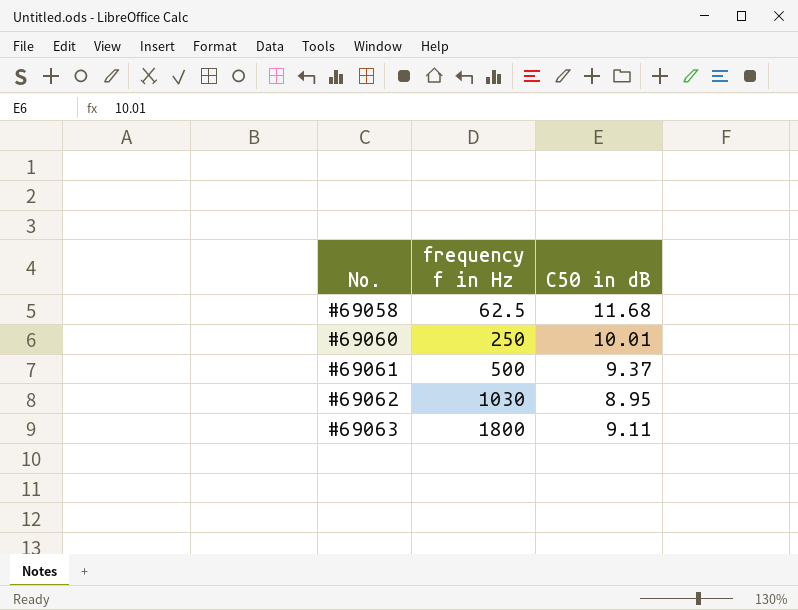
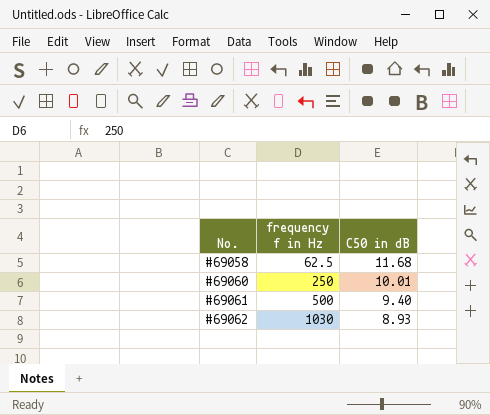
row #69063: 1800 | 9.11 -> none
#69061 | C50 in dB: 9.37 -> 9.40
#69062 | C50 in dB: 8.95 -> 8.93

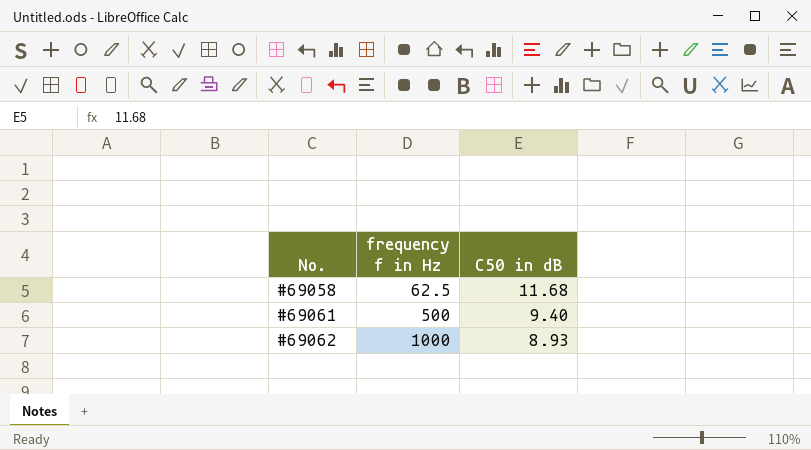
row #69060: 250 | 10.01 -> none
#69062 | frequency f in Hz: 1030 -> 1000

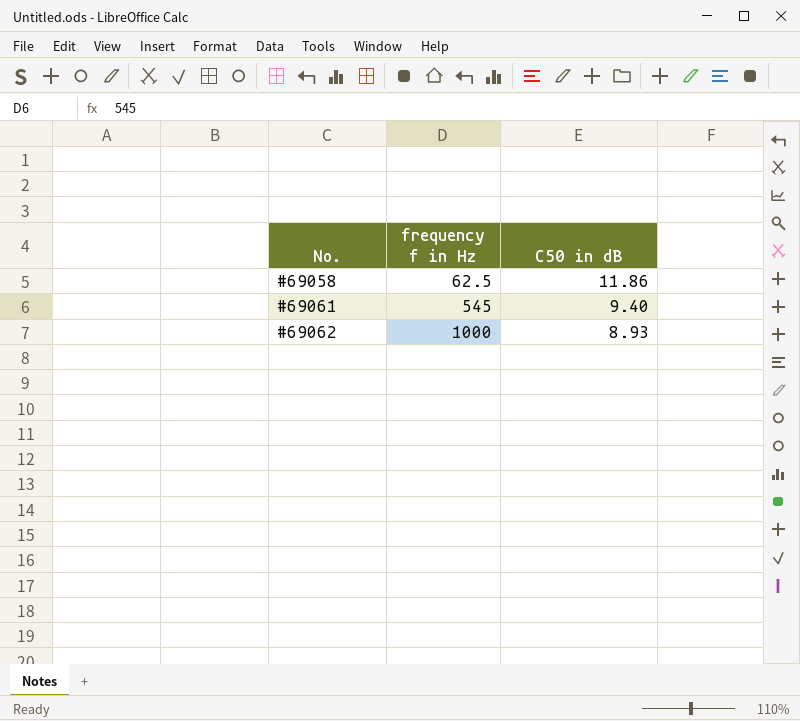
#69058 | C50 in dB: 11.68 -> 11.86
#69061 | frequency f in Hz: 500 -> 545

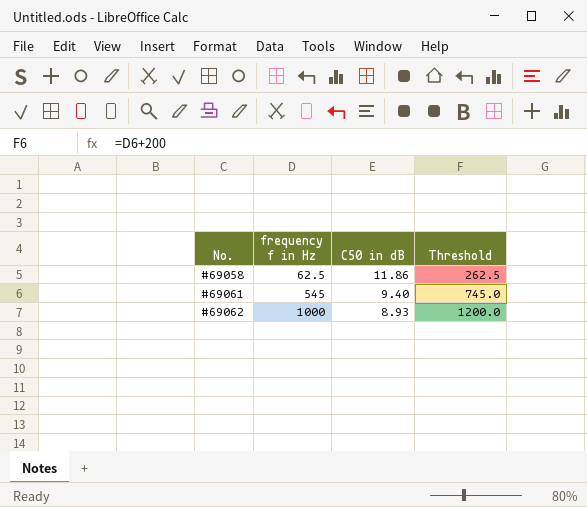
column Threshold | formula: none -> [frequency f in Hz] + 200

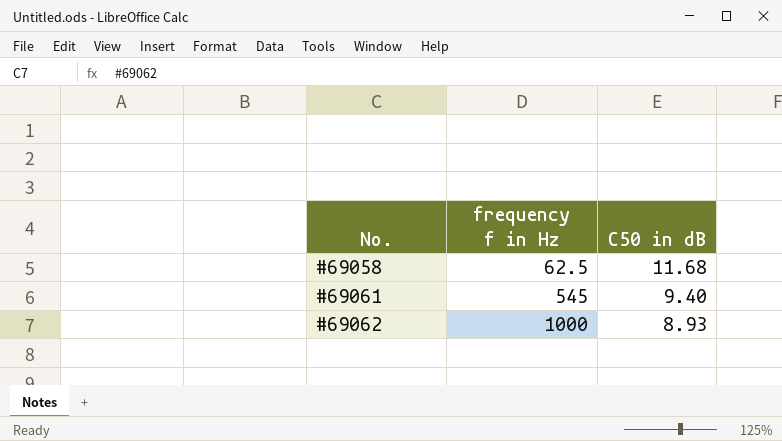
column Threshold | formula: [frequency f in Hz] + 200 -> none
#69058 | C50 in dB: 11.86 -> 11.68

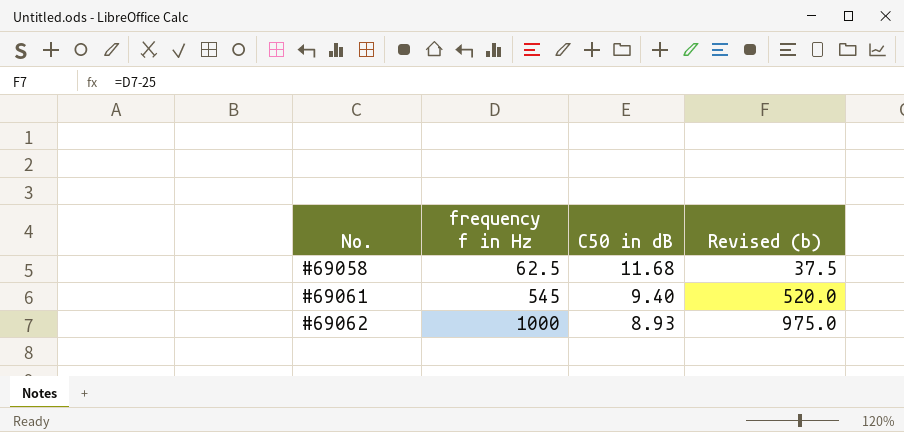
column Revised (b) | formula: none -> [frequency f in Hz] - 25

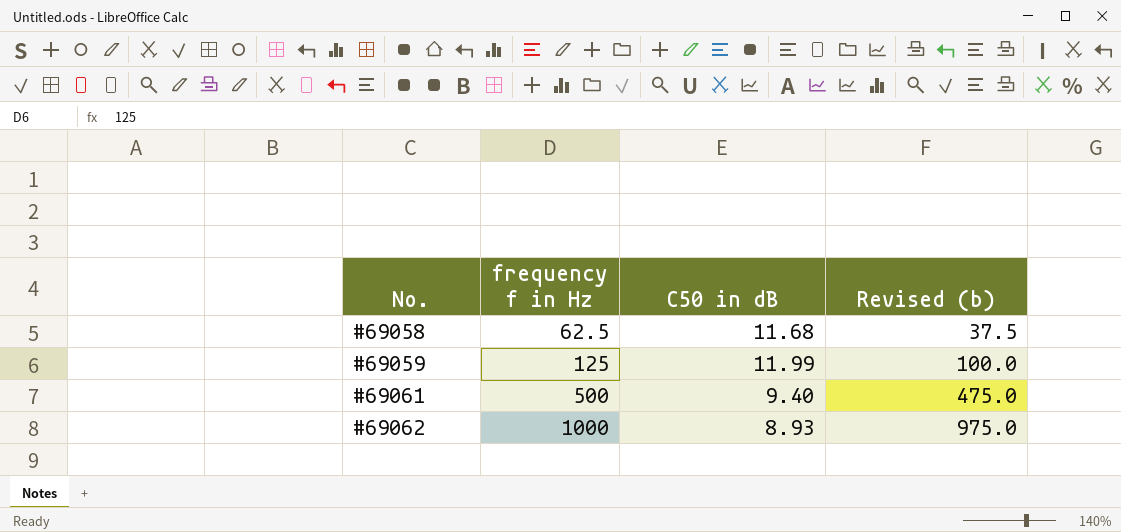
row #69059: none -> 125 | 11.99 | 100.0
#69061 | frequency f in Hz: 545 -> 500
#69061 | Revised (b): 520.0 -> 475.0

